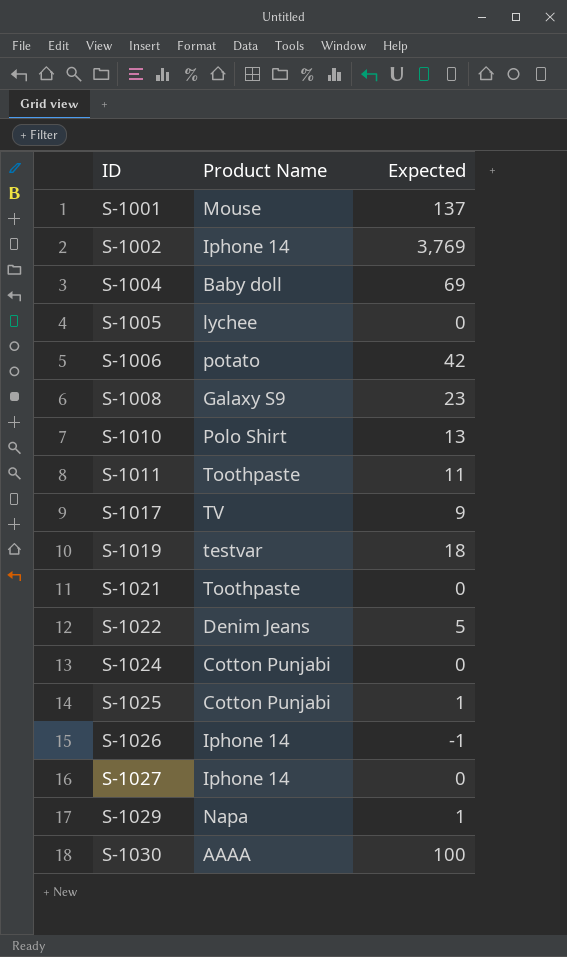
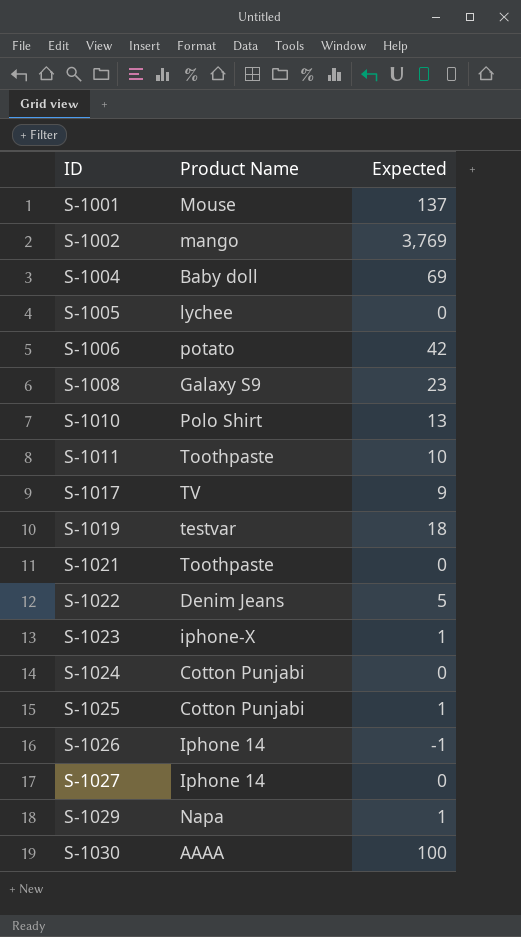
S-1002 | Product Name: Iphone 14 -> mango
S-1011 | Expected: 11 -> 10
row S-1023: none -> iphone-X | 1

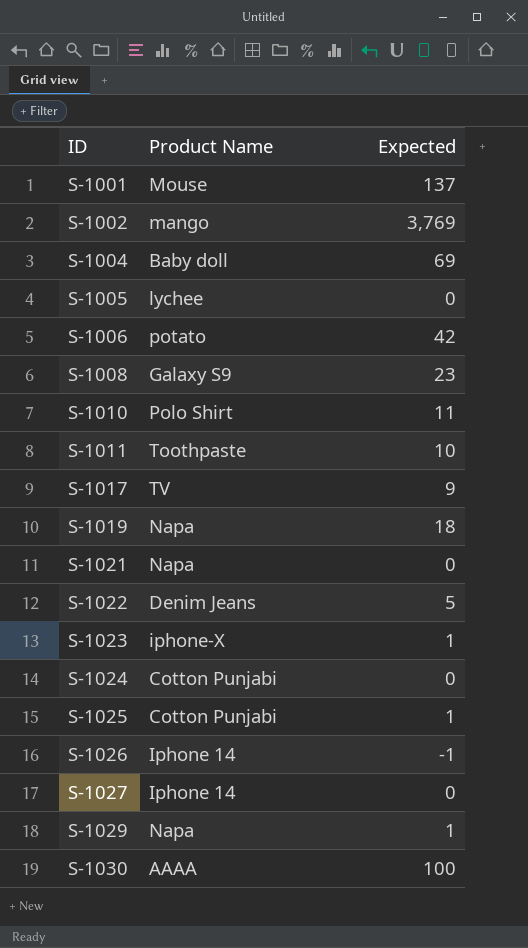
S-1010 | Expected: 13 -> 11
S-1019 | Product Name: testvar -> Napa
S-1021 | Product Name: Toothpaste -> Napa

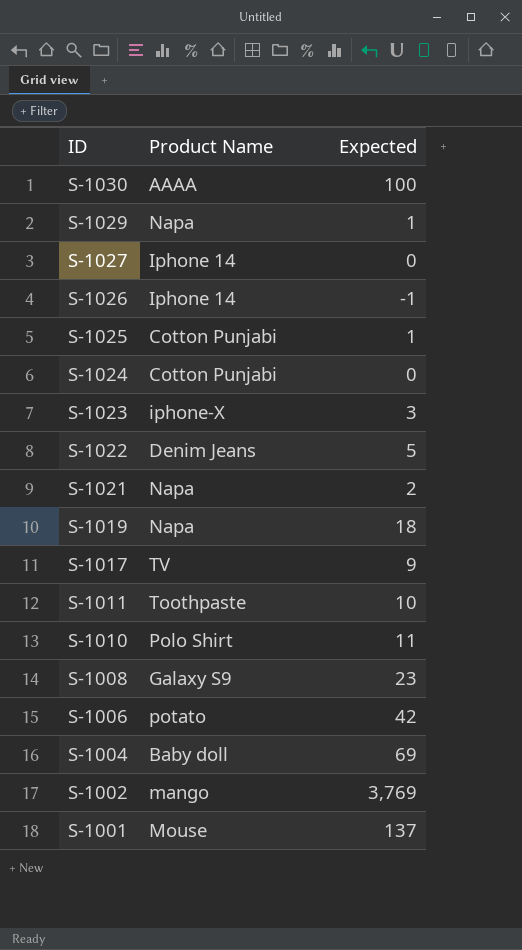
row order: ID ascending -> ID descending
row S-1005: lychee | 0 -> none
S-1023 | Expected: 1 -> 3
S-1021 | Expected: 0 -> 2

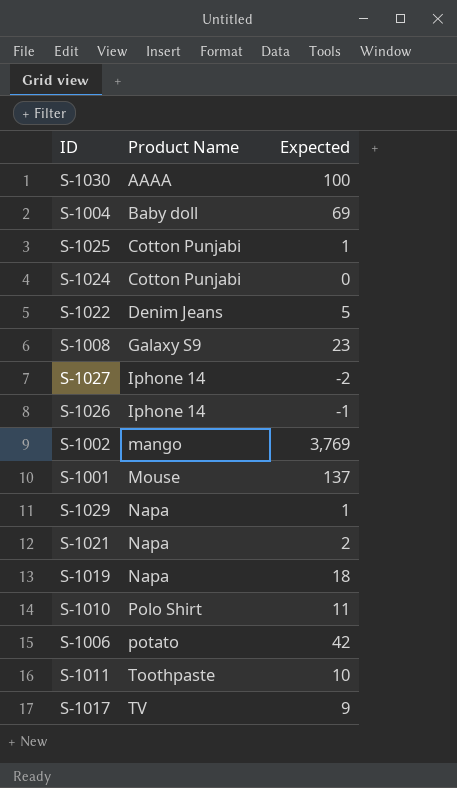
row order: ID descending -> Product Name ascending
row S-1023: iphone-X | 3 -> none
S-1027 | Expected: 0 -> -2

